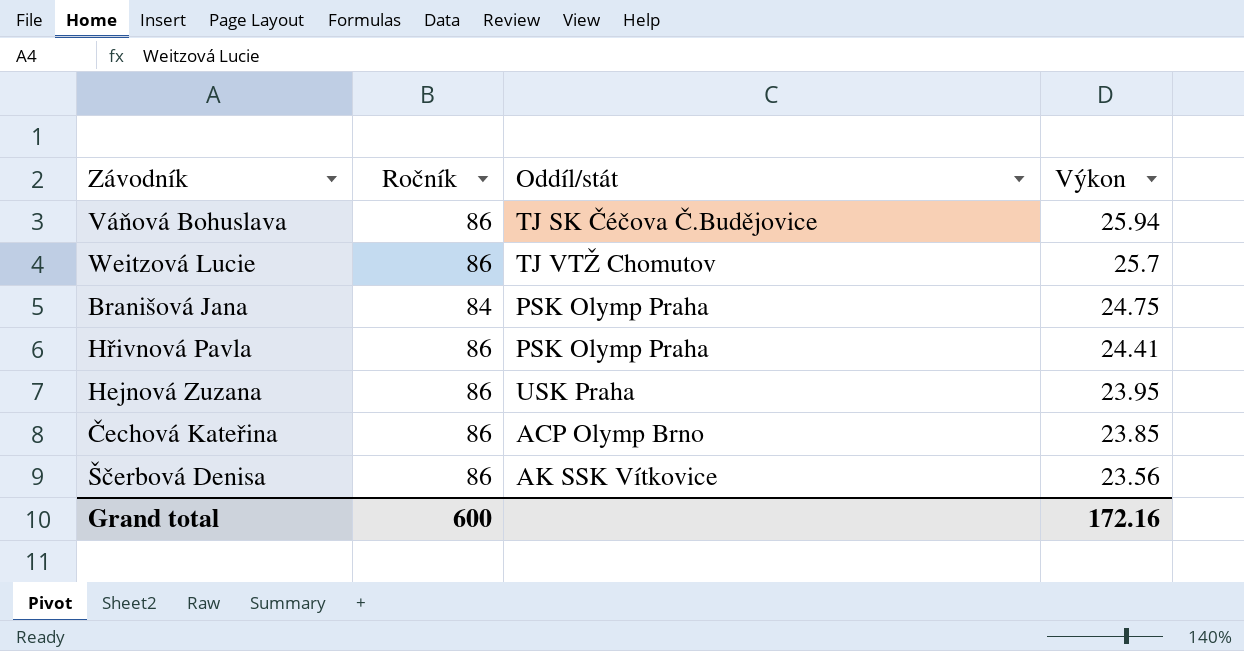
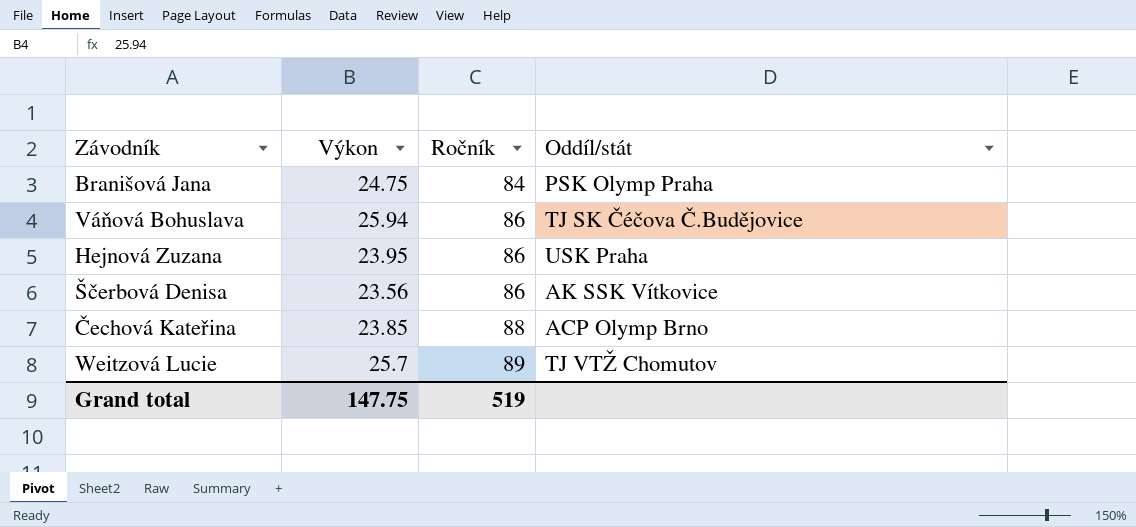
row order: Výkon descending -> Ročník ascending
column Výkon | position: 4 -> 2
row Hřivnová Pavla: 86 | PSK Olymp Praha | 24.41 -> none
Čechová Kateřina | Ročník: 86 -> 88
Weitzová Lucie | Ročník: 86 -> 89
Grand total | Výkon: 172.16 -> 147.75
Grand total | Ročník: 600 -> 519

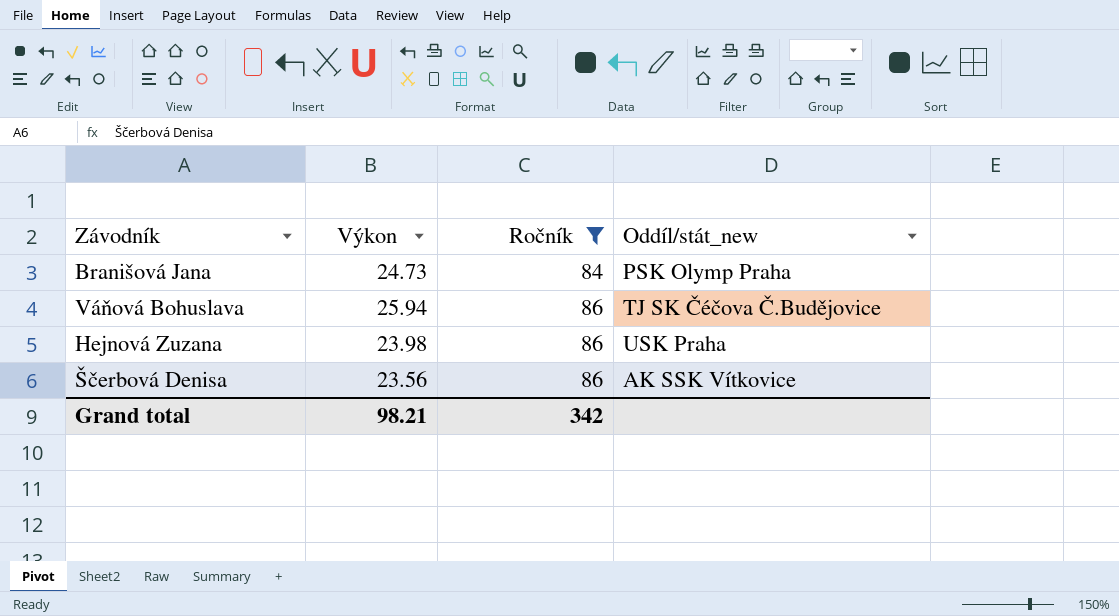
filter: none -> Ročník <= 86
column name: Oddíl/stát -> Oddíl/stát_new
Branišová Jana | Výkon: 24.75 -> 24.73
Hejnová Zuzana | Výkon: 23.95 -> 23.98
Grand total | Výkon: 147.75 -> 98.21
Grand total | Ročník: 519 -> 342

